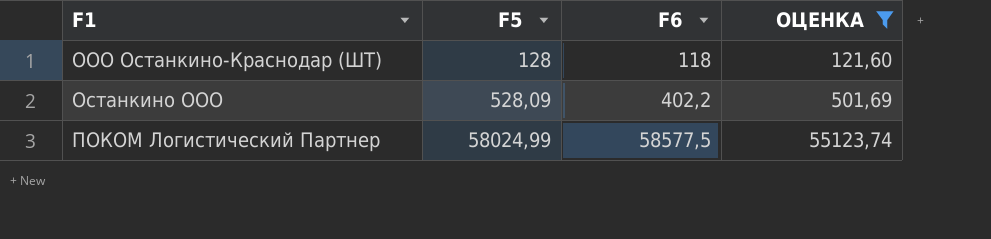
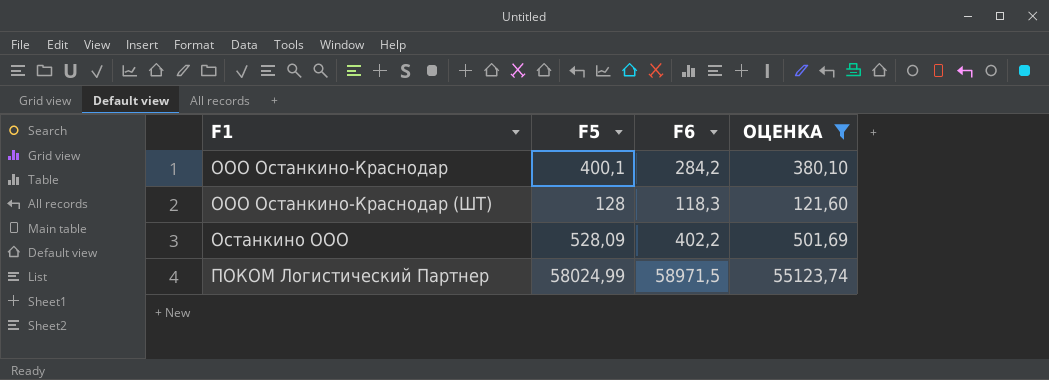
row ООО Останкино-Краснодар: none -> 400,1 | 284,2 | 380,10
ООО Останкино-Краснодар (ШТ) | F6: 118 -> 118,3
ПОКОМ Логистический Партнер | F6: 58577,5 -> 58971,5

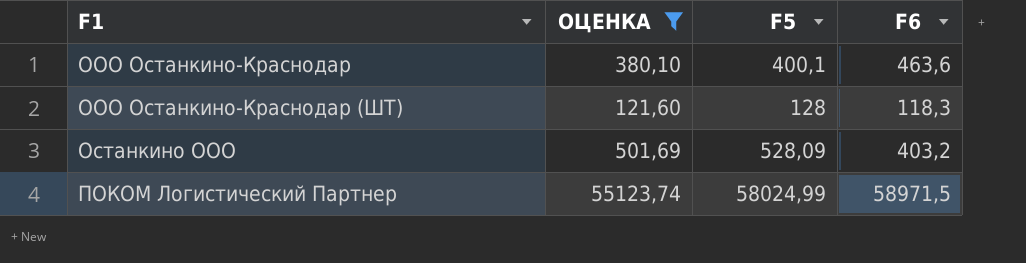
column ОЦЕНКА | position: 4 -> 2
ООО Останкино-Краснодар | F6: 284,2 -> 463,6
Останкино ООО | F6: 402,2 -> 403,2

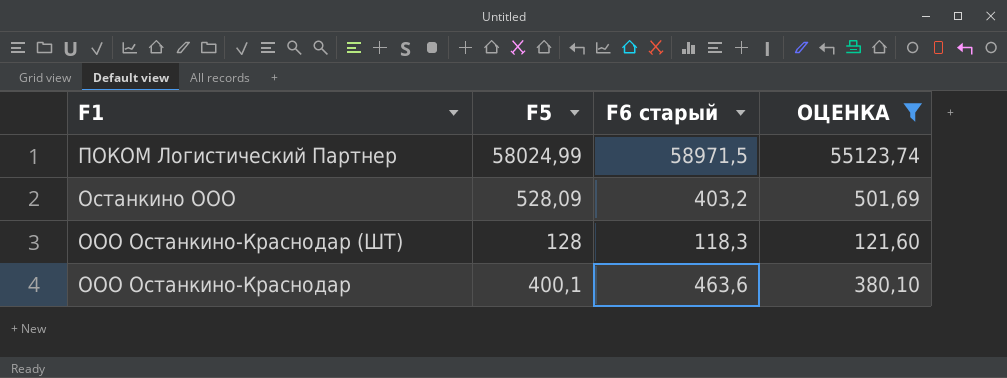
row order: F1 ascending -> F1 descending
column name: F6 -> F6 старый
column ОЦЕНКА | position: 2 -> 4

